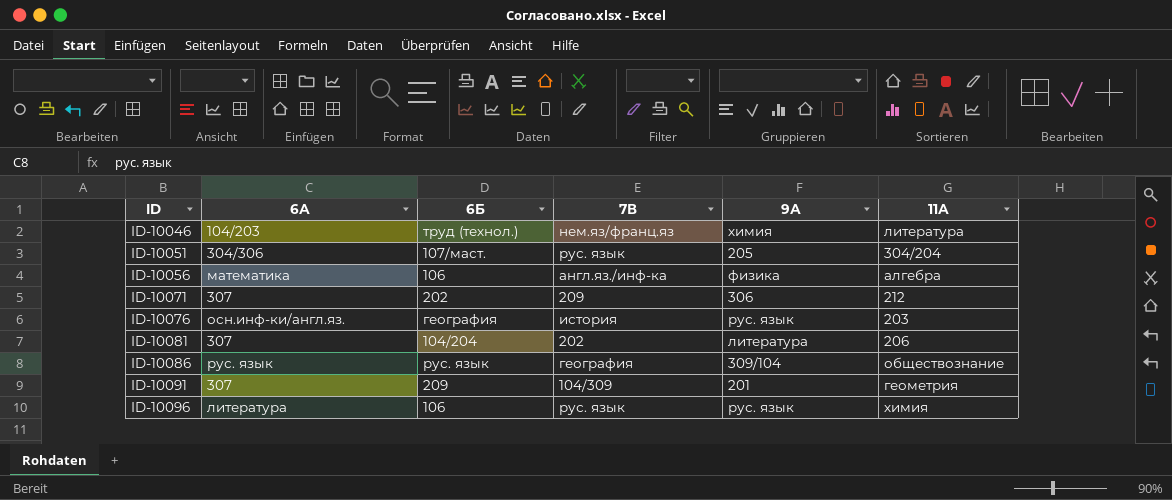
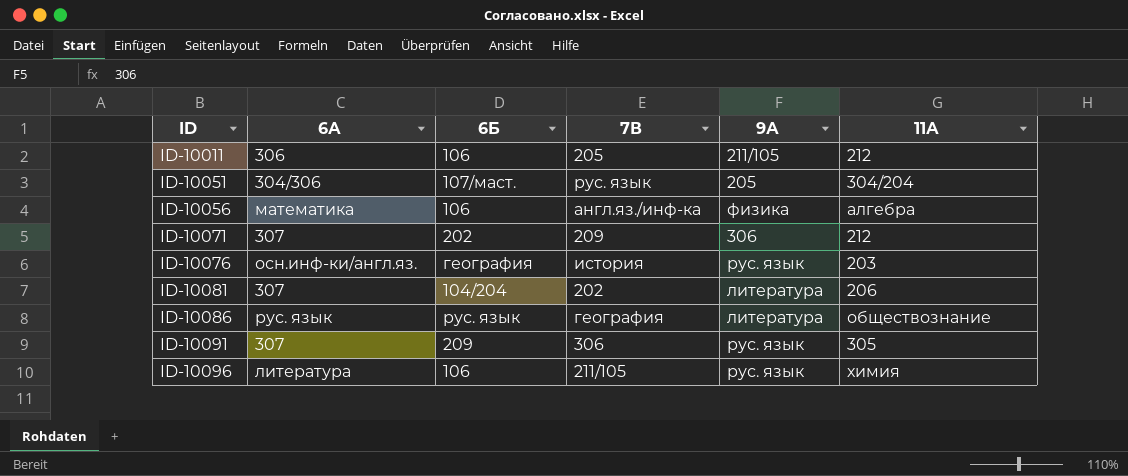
row ID-10046: 104/203 | труд (технол.) | нем.яз/франц.яз | химия | литература -> none
row ID-10011: none -> 306 | 106 | 205 | 211/105 | 212
ID-10086 | 9А: 309/104 -> литература
ID-10091 | 7В: 104/309 -> 306
ID-10091 | 9А: 201 -> рус. язык
ID-10091 | 11А: геометрия -> 305
ID-10096 | 7В: рус. язык -> 211/105

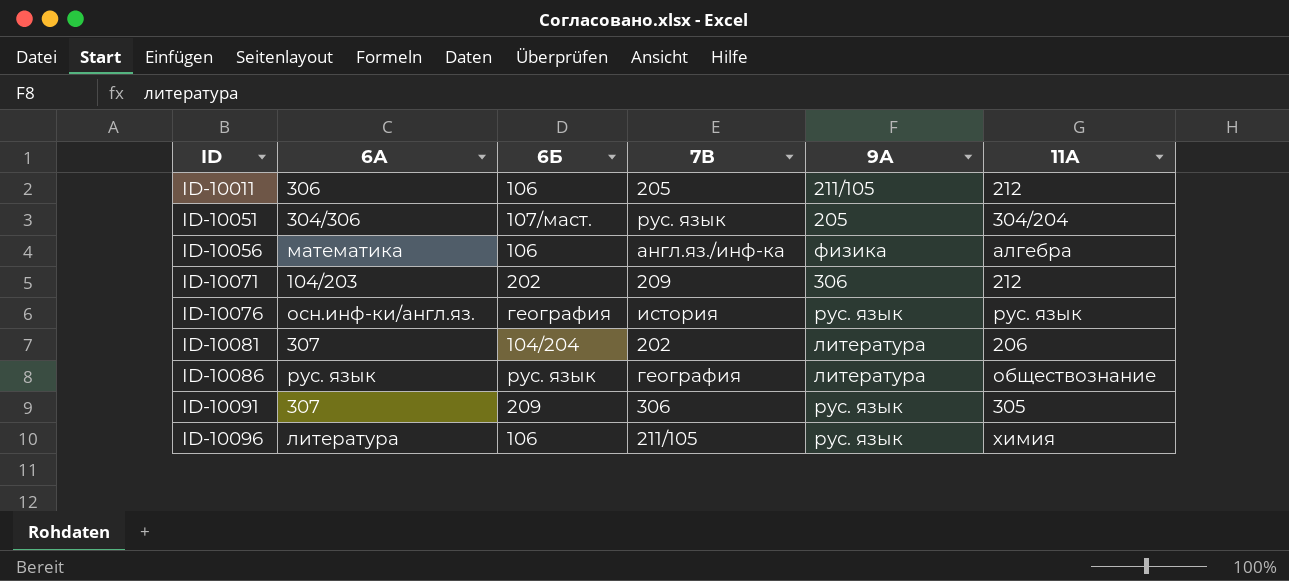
ID-10071 | 6А: 307 -> 104/203
ID-10076 | 11А: 203 -> рус. язык

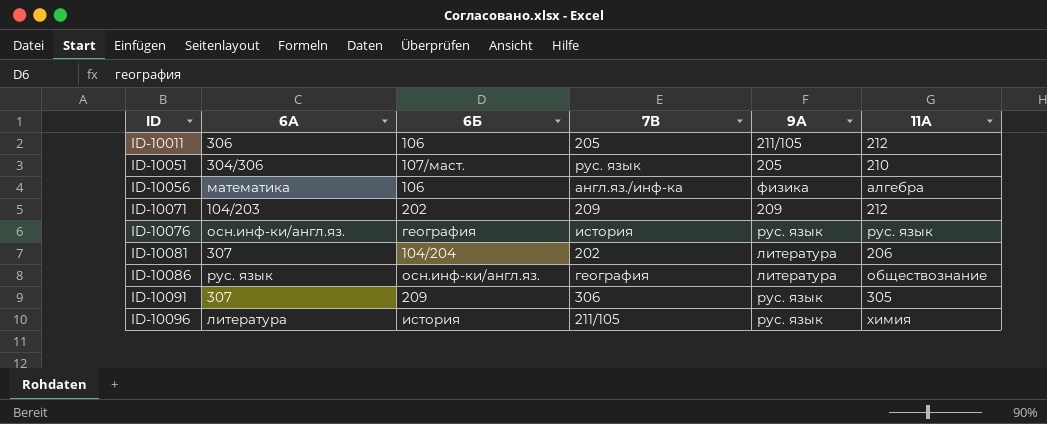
ID-10051 | 11А: 304/204 -> 210
ID-10071 | 9А: 306 -> 209
ID-10086 | 6Б: рус. язык -> осн.инф-ки/англ.яз.
ID-10096 | 6Б: 106 -> история

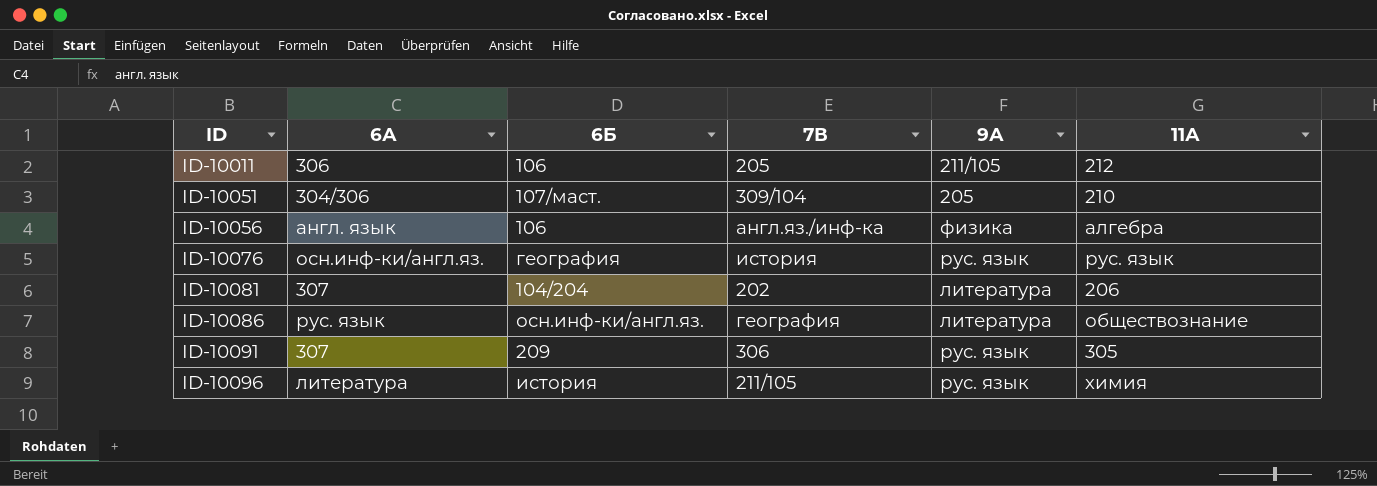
row ID-10071: 104/203 | 202 | 209 | 209 | 212 -> none
ID-10051 | 7В: рус. язык -> 309/104
ID-10056 | 6А: математика -> англ. язык

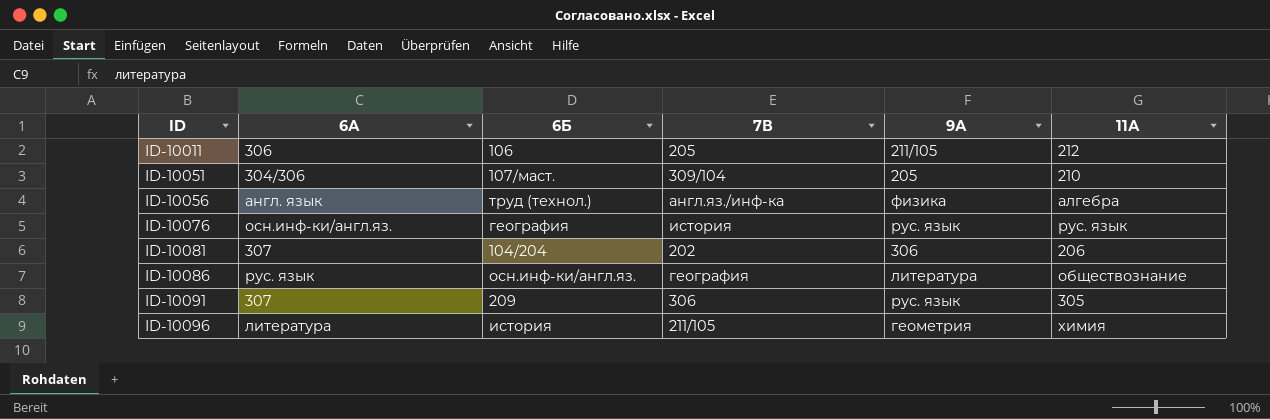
ID-10056 | 6Б: 106 -> труд (технол.)
ID-10081 | 9А: литература -> 306
ID-10096 | 9А: рус. язык -> геометрия

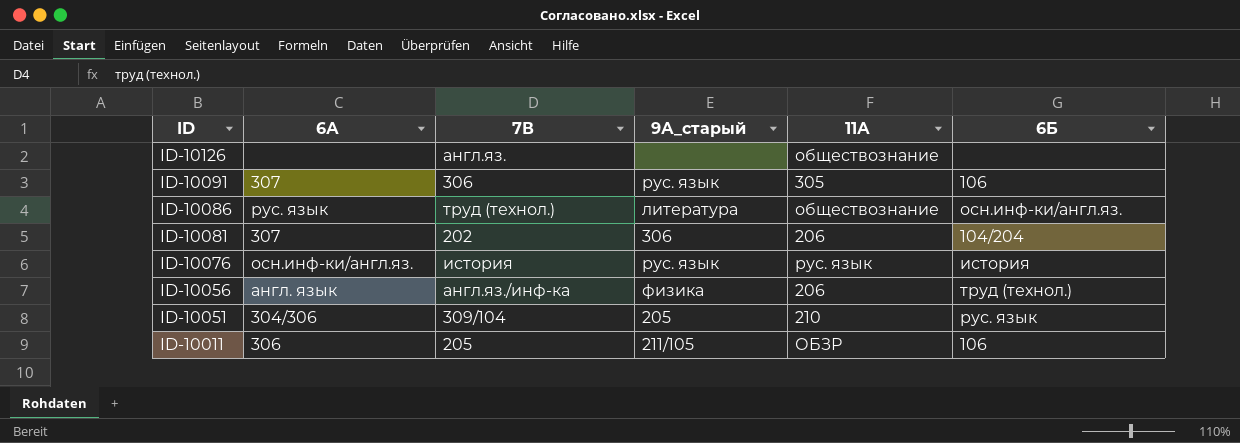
row order: ID ascending -> ID descending
column name: 9А -> 9А_старый
column 6Б | position: 3 -> 6
row ID-10096: литература | история | 211/105 | геометрия | химия -> none
row ID-10126: none -> none | англ.яз. | none | обществознание | none
ID-10091 | 6Б: 209 -> 106
ID-10086 | 7В: география -> труд (технол.)
ID-10076 | 6Б: география -> история
ID-10056 | 11А: алгебра -> 206
ID-10051 | 6Б: 107/маст. -> рус. язык
ID-10011 | 11А: 212 -> ОБЗР

